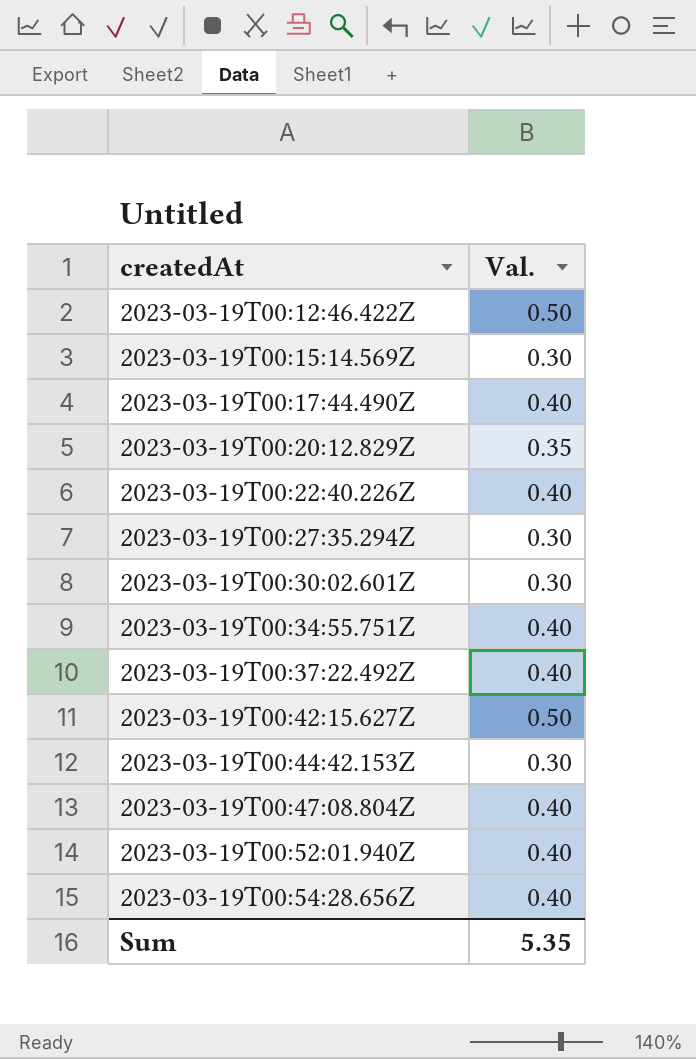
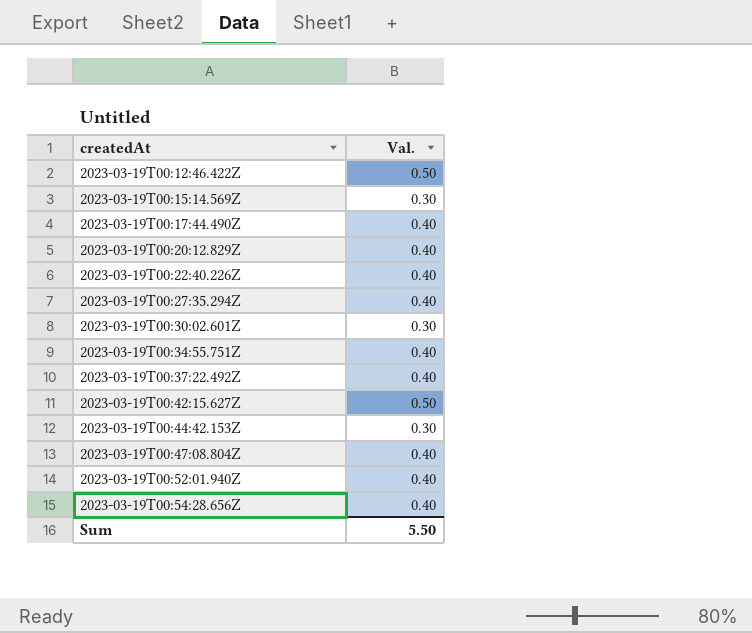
2023-03-19T00:20:12.829Z | Val.: 0.35 -> 0.40
2023-03-19T00:27:35.294Z | Val.: 0.30 -> 0.40
Sum | Val.: 5.35 -> 5.50

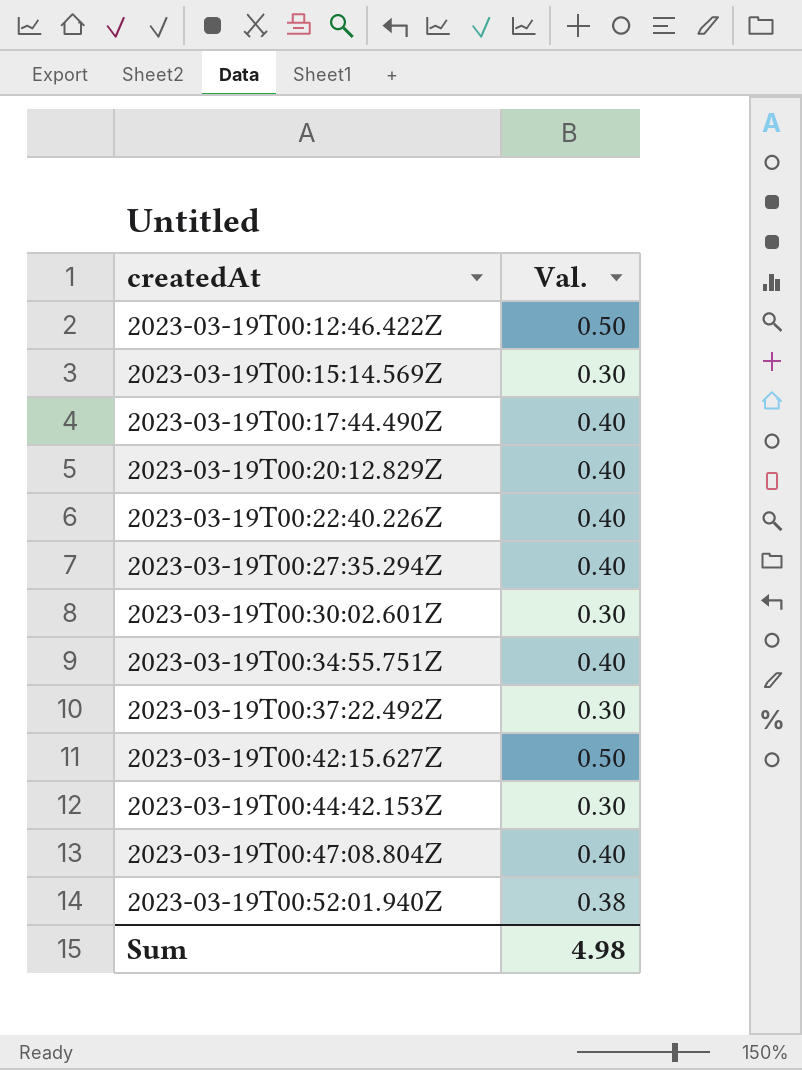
row 2023-03-19T00:54:28.656Z: 0.40 -> none
2023-03-19T00:37:22.492Z | Val.: 0.40 -> 0.30
2023-03-19T00:52:01.940Z | Val.: 0.40 -> 0.38
Sum | Val.: 5.50 -> 4.98

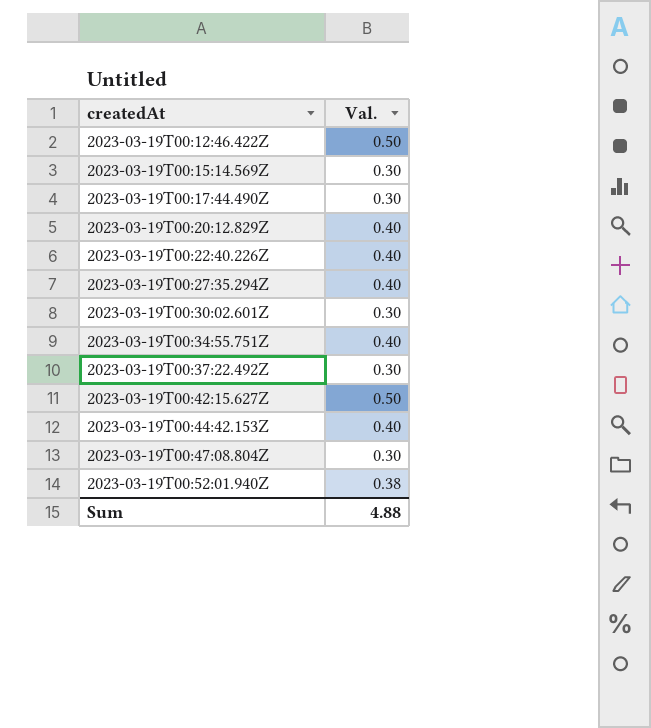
2023-03-19T00:17:44.490Z | Val.: 0.40 -> 0.30
2023-03-19T00:44:42.153Z | Val.: 0.30 -> 0.40
2023-03-19T00:47:08.804Z | Val.: 0.40 -> 0.30
Sum | Val.: 4.98 -> 4.88

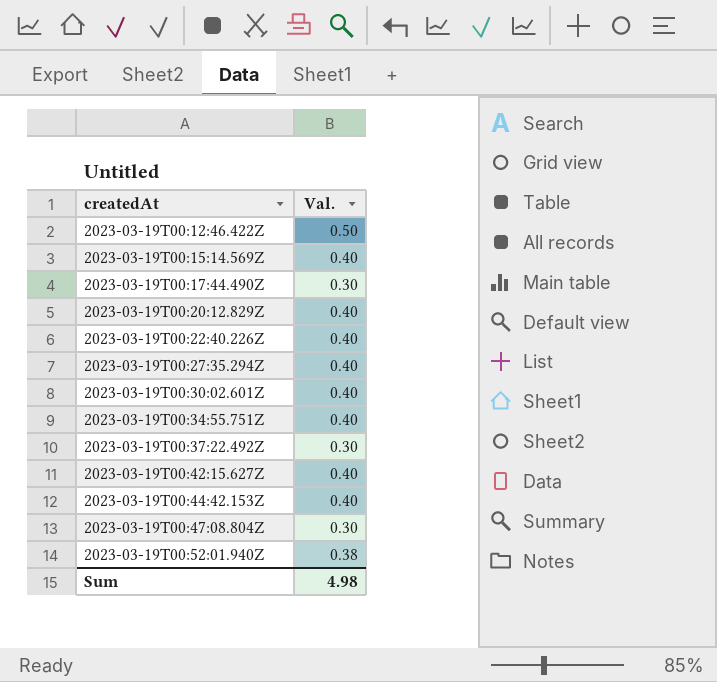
2023-03-19T00:15:14.569Z | Val.: 0.30 -> 0.40
2023-03-19T00:30:02.601Z | Val.: 0.30 -> 0.40
2023-03-19T00:42:15.627Z | Val.: 0.50 -> 0.40
Sum | Val.: 4.88 -> 4.98

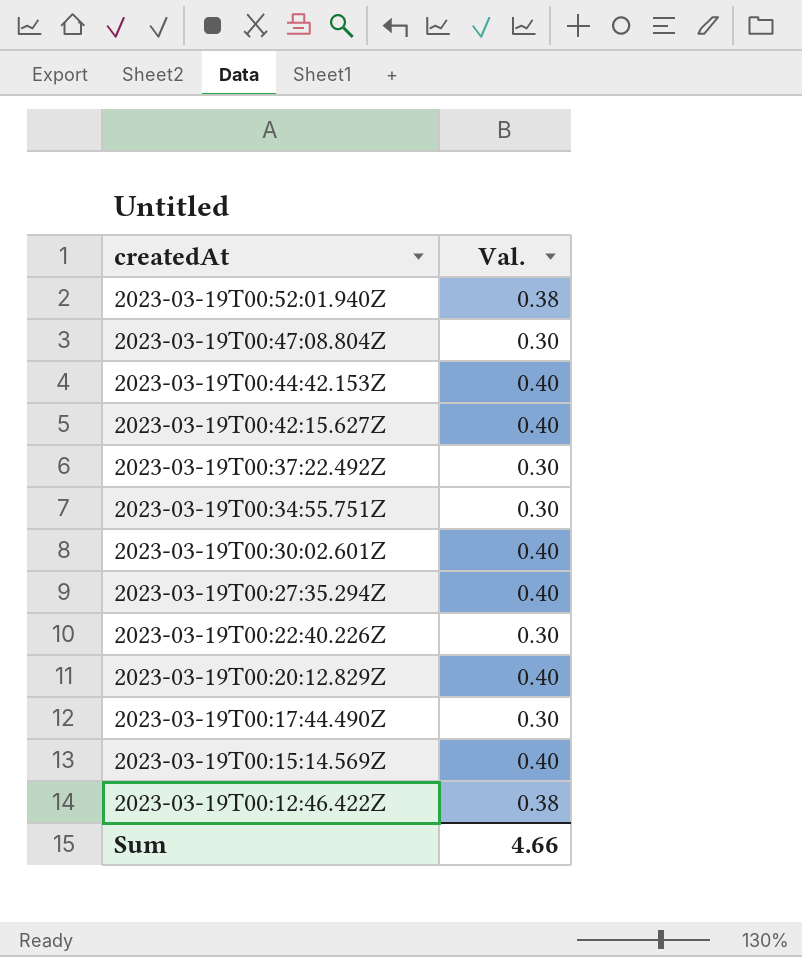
row order: createdAt ascending -> createdAt descending
2023-03-19T00:34:55.751Z | Val.: 0.40 -> 0.30
2023-03-19T00:22:40.226Z | Val.: 0.40 -> 0.30
2023-03-19T00:12:46.422Z | Val.: 0.50 -> 0.38
Sum | Val.: 4.98 -> 4.66

